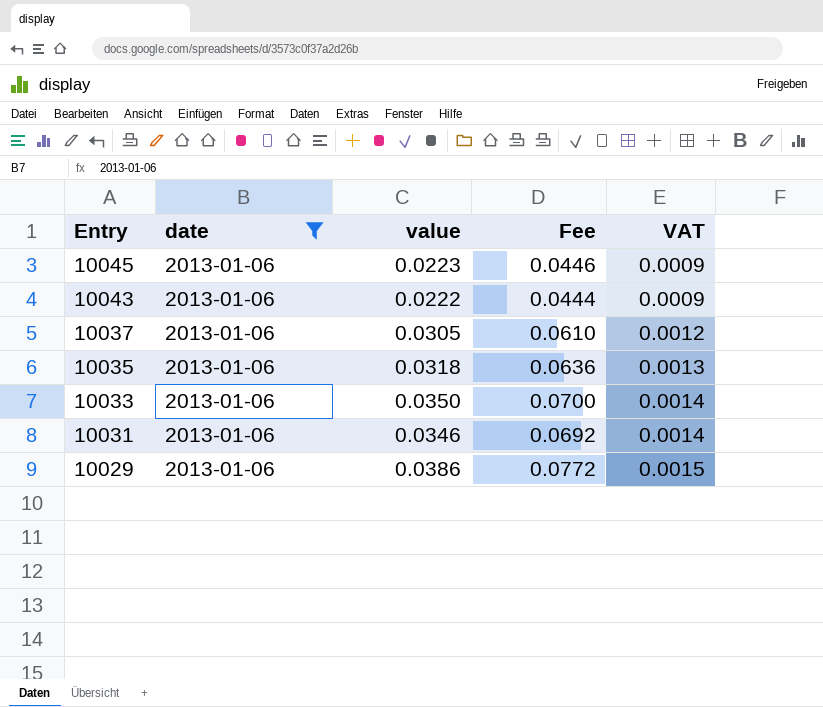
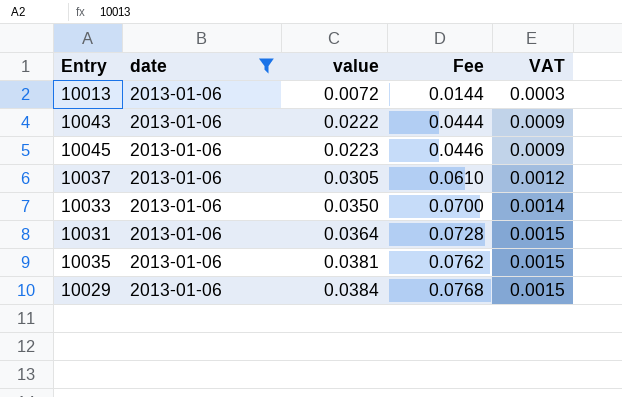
row order: Entry descending -> value ascending
row 10013: none -> 2013-01-06 | 0.0072 | 0.0144 | 0.0003
10031 | value: 0.0346 -> 0.0364
10031 | Fee: 0.0692 -> 0.0728
10031 | VAT: 0.0014 -> 0.0015
10035 | value: 0.0318 -> 0.0381
10035 | Fee: 0.0636 -> 0.0762
10035 | VAT: 0.0013 -> 0.0015
10029 | value: 0.0386 -> 0.0384
10029 | Fee: 0.0772 -> 0.0768

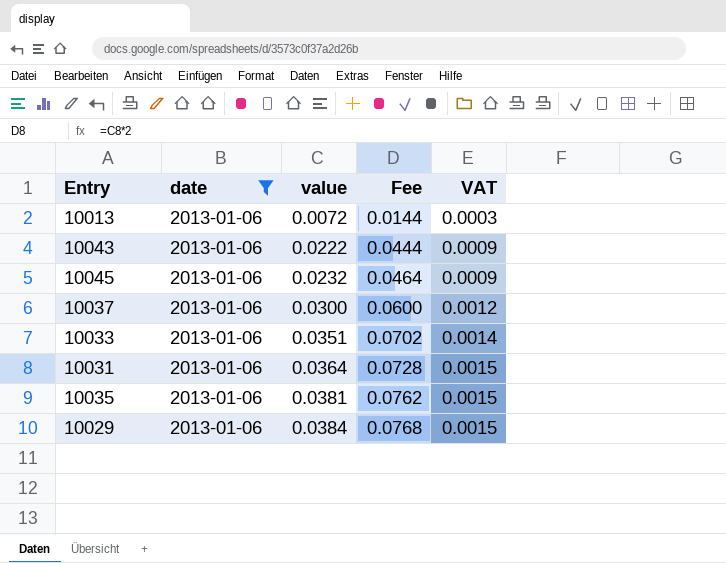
10045 | value: 0.0223 -> 0.0232
10045 | Fee: 0.0446 -> 0.0464
10037 | value: 0.0305 -> 0.0300
10037 | Fee: 0.0610 -> 0.0600
10033 | value: 0.0350 -> 0.0351
10033 | Fee: 0.0700 -> 0.0702

